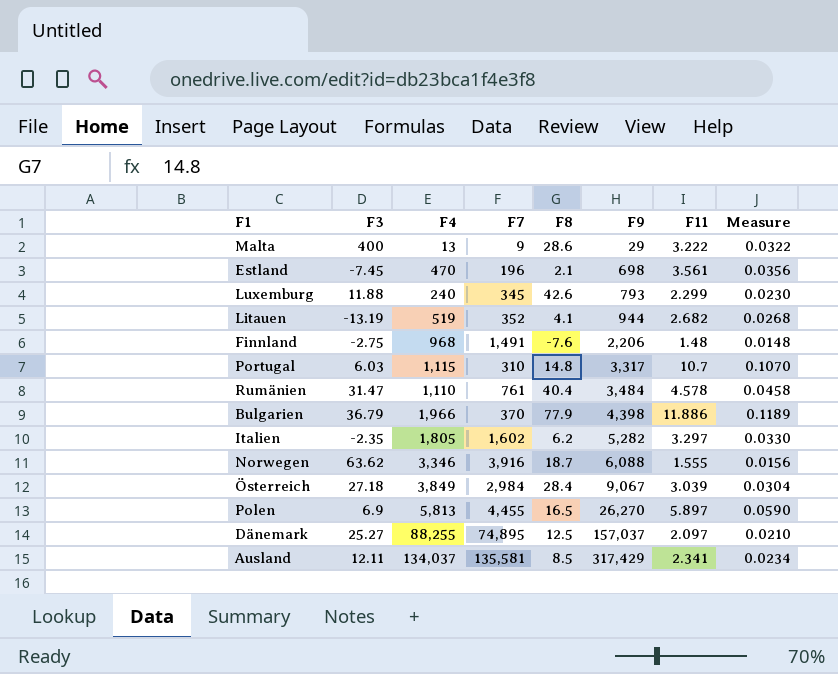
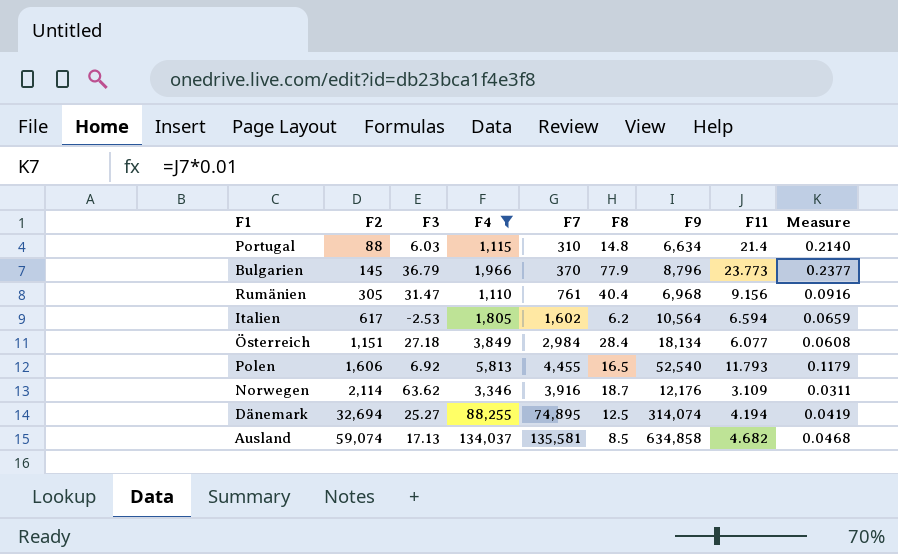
filter: none -> F4 >= 1,110
row order: F9 ascending -> F2 ascending
column F2 | position: none -> 2
Portugal | F9: 3,317 -> 6,634
Portugal | F11: 10.7 -> 21.4
Portugal | Measure: 0.1070 -> 0.2140
Bulgarien | F9: 4,398 -> 8,796
Bulgarien | F11: 11.886 -> 23.773
Bulgarien | Measure: 0.1189 -> 0.2377
Rumänien | F9: 3,484 -> 6,968
Rumänien | F11: 4.578 -> 9.156
Rumänien | Measure: 0.0458 -> 0.0916
Italien | F3: -2.35 -> -2.53
Italien | F9: 5,282 -> 10,564
Italien | F11: 3.297 -> 6.594
Italien | Measure: 0.0330 -> 0.0659
Österreich | F9: 9,067 -> 18,134
Österreich | F11: 3.039 -> 6.077
Österreich | Measure: 0.0304 -> 0.0608
Polen | F3: 6.9 -> 6.92
Polen | F9: 26,270 -> 52,540
Polen | F11: 5.897 -> 11.793
Polen | Measure: 0.0590 -> 0.1179
Norwegen | F9: 6,088 -> 12,176
Norwegen | F11: 1.555 -> 3.109
Norwegen | Measure: 0.0156 -> 0.0311
Dänemark | F9: 157,037 -> 314,074
Dänemark | F11: 2.097 -> 4.194
Dänemark | Measure: 0.0210 -> 0.0419
Ausland | F3: 12.11 -> 17.13
Ausland | F9: 317,429 -> 634,858
Ausland | F11: 2.341 -> 4.682
Ausland | Measure: 0.0234 -> 0.0468

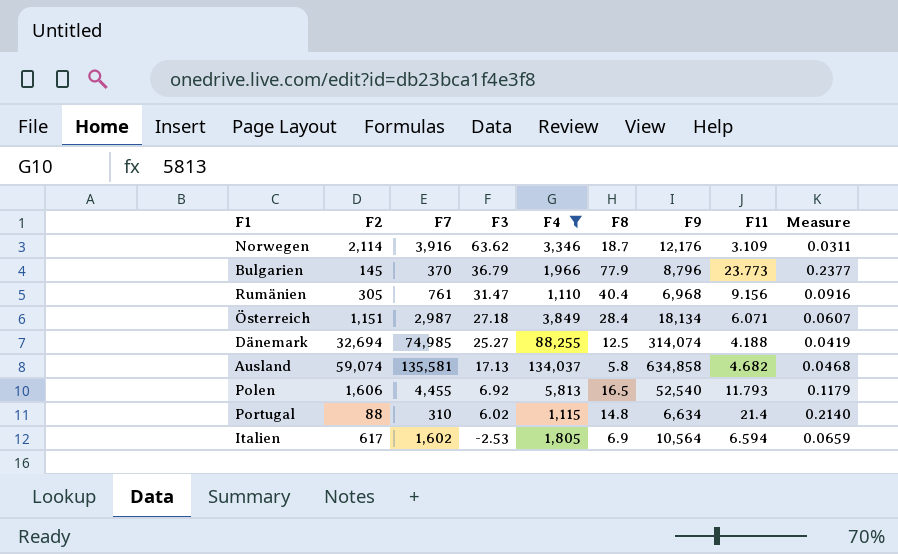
row order: F2 ascending -> F3 descending
column F7 | position: 5 -> 3
Österreich | F7: 2,984 -> 2,987
Österreich | F11: 6.077 -> 6.071
Österreich | Measure: 0.0608 -> 0.0607
Dänemark | F7: 74,895 -> 74,985
Dänemark | F11: 4.194 -> 4.188
Ausland | F8: 8.5 -> 5.8
Portugal | F3: 6.03 -> 6.02
Italien | F8: 6.2 -> 6.9

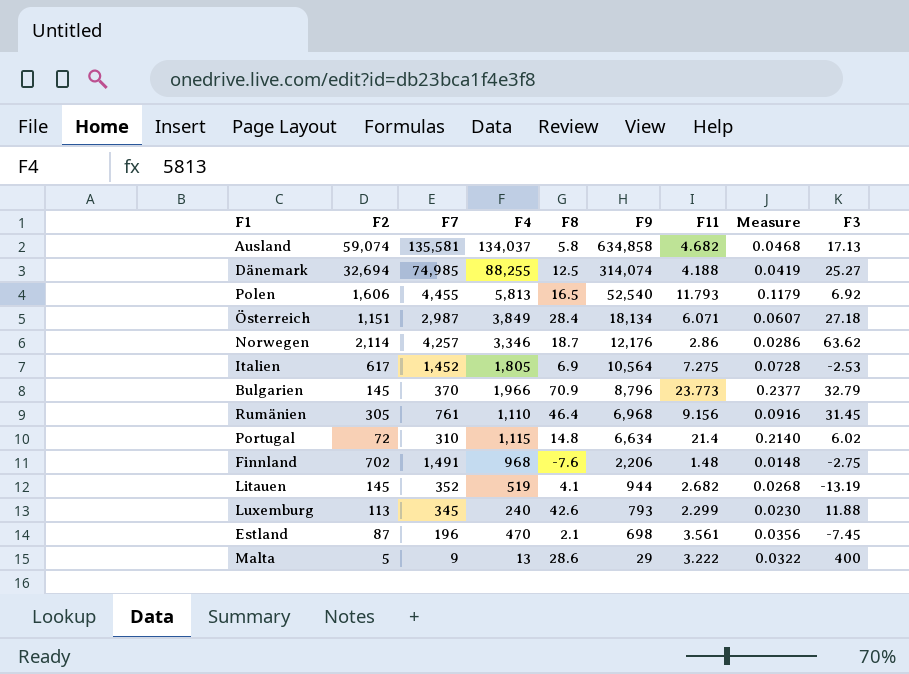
filter: F4 >= 1,110 -> none
row order: F3 descending -> F9 descending
column F3 | position: 4 -> 9
Norwegen | F7: 3,916 -> 4,257
Norwegen | F11: 3.109 -> 2.86
Norwegen | Measure: 0.0311 -> 0.0286
Italien | F7: 1,602 -> 1,452
Italien | F11: 6.594 -> 7.275
Italien | Measure: 0.0659 -> 0.0728
Bulgarien | F8: 77.9 -> 70.9
Bulgarien | F3: 36.79 -> 32.79
Rumänien | F8: 40.4 -> 46.4
Rumänien | F3: 31.47 -> 31.45
Portugal | F2: 88 -> 72

